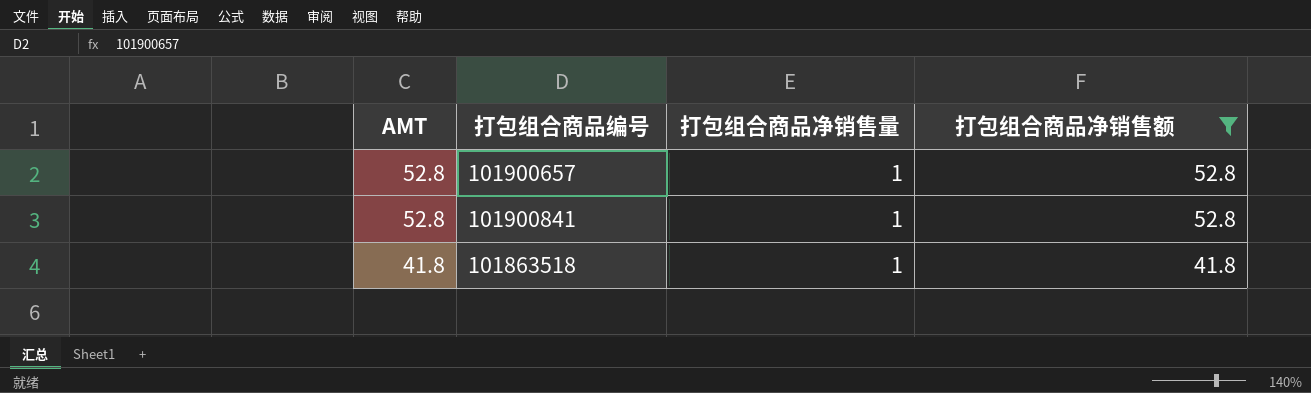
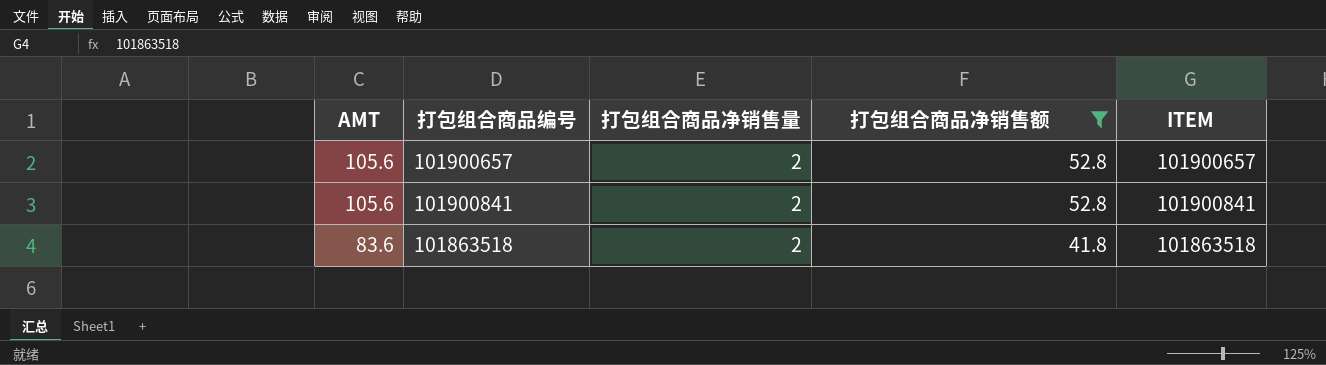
column ITEM | position: none -> 5
101900657 | AMT: 52.8 -> 105.6
101900657 | 打包组合商品净销售量: 1 -> 2
101900841 | AMT: 52.8 -> 105.6
101900841 | 打包组合商品净销售量: 1 -> 2
101863518 | AMT: 41.8 -> 83.6
101863518 | 打包组合商品净销售量: 1 -> 2

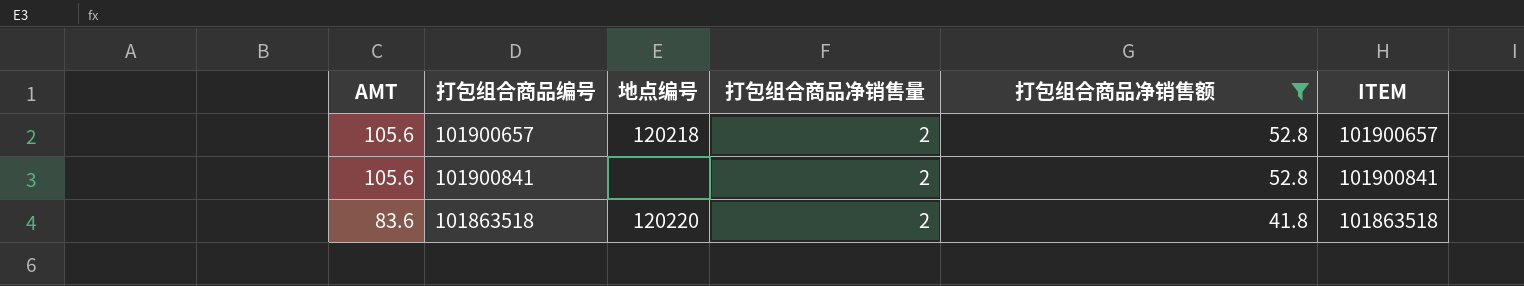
column 地点编号 | position: none -> 3

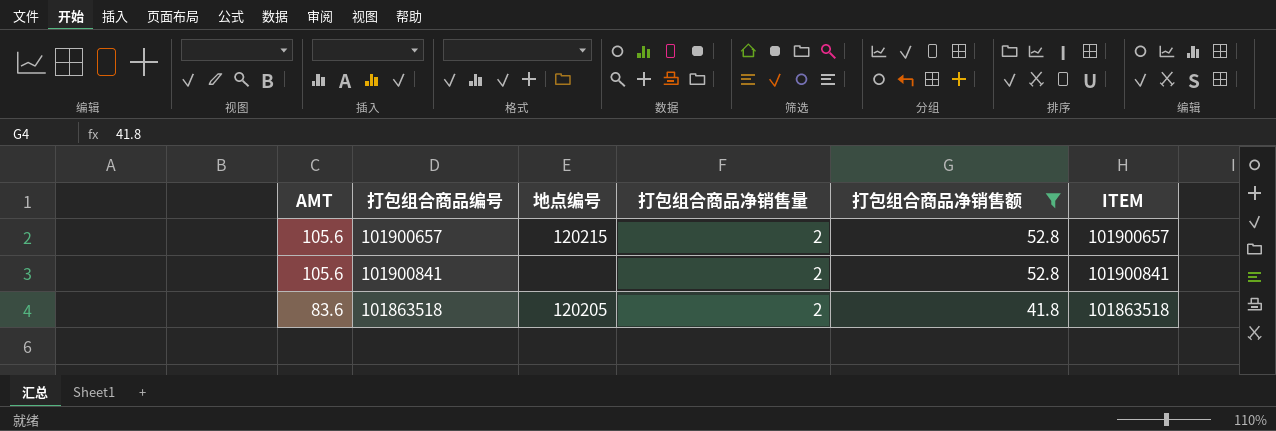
101900657 | 地点编号: 120218 -> 120215
101863518 | 地点编号: 120220 -> 120205

